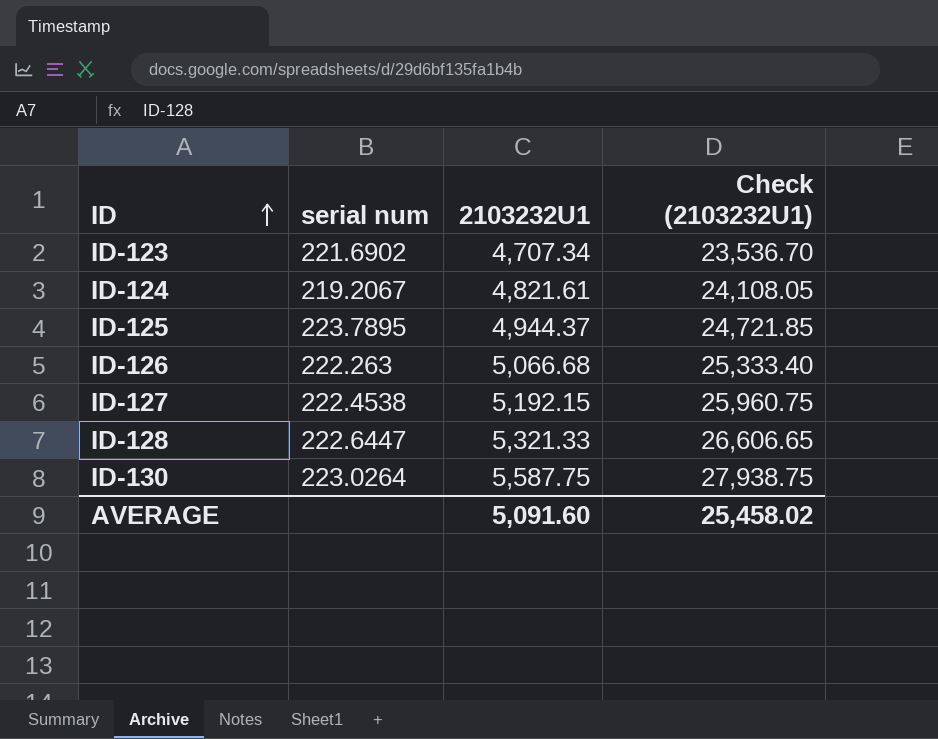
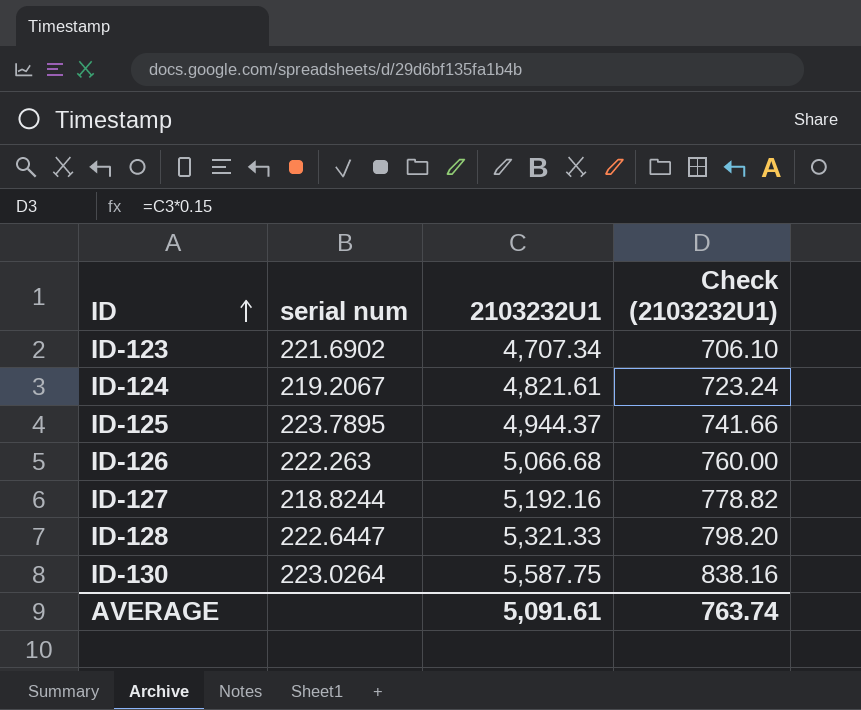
column Check (2103232U1) | formula: [2103232U1] * 5 -> [2103232U1] * 0.15
ID-127 | serial num: 222.4538 -> 218.8244
ID-127 | 2103232U1: 5,192.15 -> 5,192.16
AVERAGE | 2103232U1: 5,091.60 -> 5,091.61
AVERAGE | Check (2103232U1): 25,458.02 -> 763.74

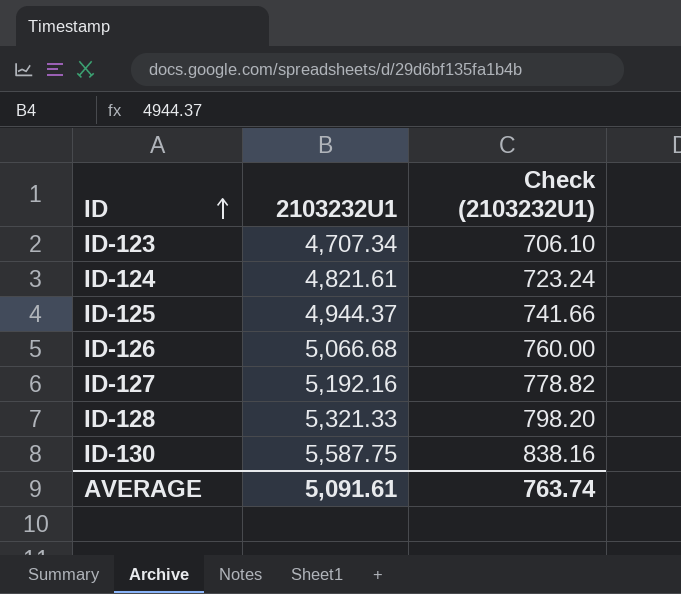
column serial num | position: 2 -> none

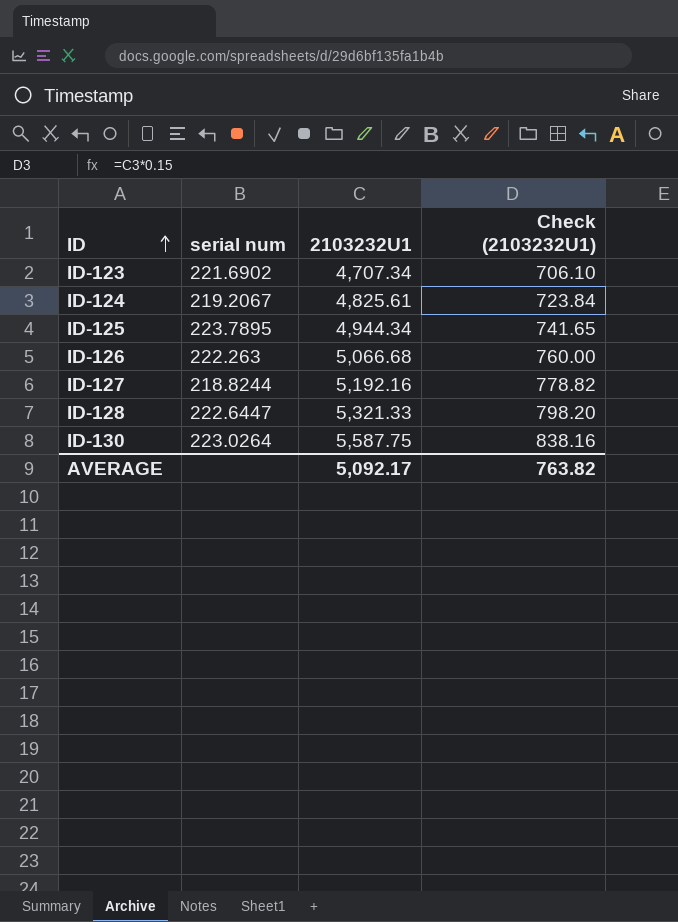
column serial num | position: none -> 2
ID-124 | 2103232U1: 4,821.61 -> 4,825.61
ID-124 | Check (2103232U1): 723.24 -> 723.84
ID-125 | 2103232U1: 4,944.37 -> 4,944.34
ID-125 | Check (2103232U1): 741.66 -> 741.65
AVERAGE | 2103232U1: 5,091.61 -> 5,092.17
AVERAGE | Check (2103232U1): 763.74 -> 763.82

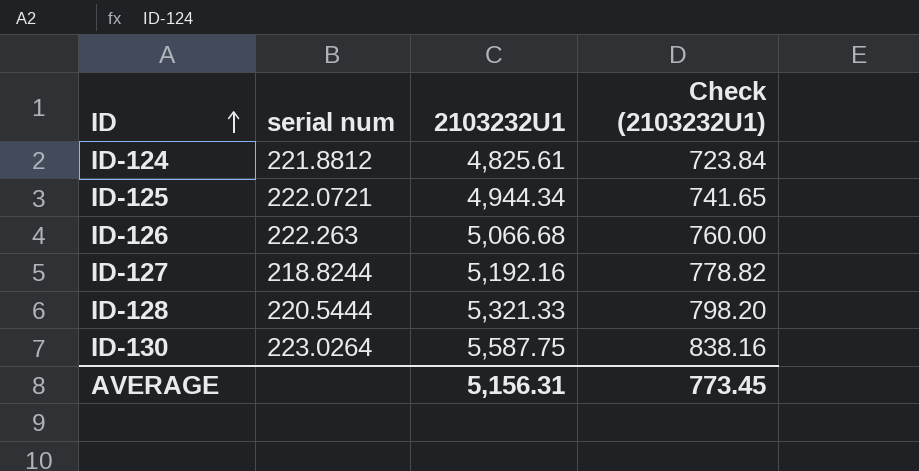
row ID-123: 221.6902 | 4,707.34 | 706.10 -> none
ID-124 | serial num: 219.2067 -> 221.8812
ID-125 | serial num: 223.7895 -> 222.0721
ID-128 | serial num: 222.6447 -> 220.5444
AVERAGE | 2103232U1: 5,092.17 -> 5,156.31
AVERAGE | Check (2103232U1): 763.82 -> 773.45

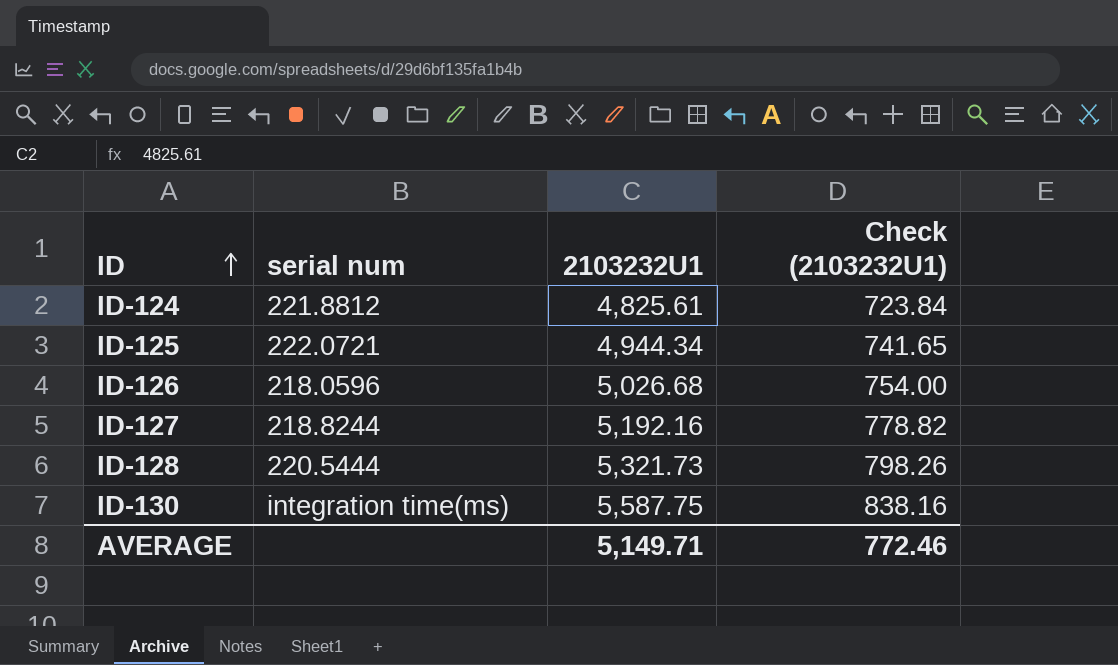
ID-126 | serial num: 222.263 -> 218.0596
ID-126 | 2103232U1: 5,066.68 -> 5,026.68
ID-126 | Check (2103232U1): 760.00 -> 754.00
ID-128 | 2103232U1: 5,321.33 -> 5,321.73
ID-128 | Check (2103232U1): 798.20 -> 798.26
ID-130 | serial num: 223.0264 -> integration time(ms)
AVERAGE | 2103232U1: 5,156.31 -> 5,149.71
AVERAGE | Check (2103232U1): 773.45 -> 772.46

